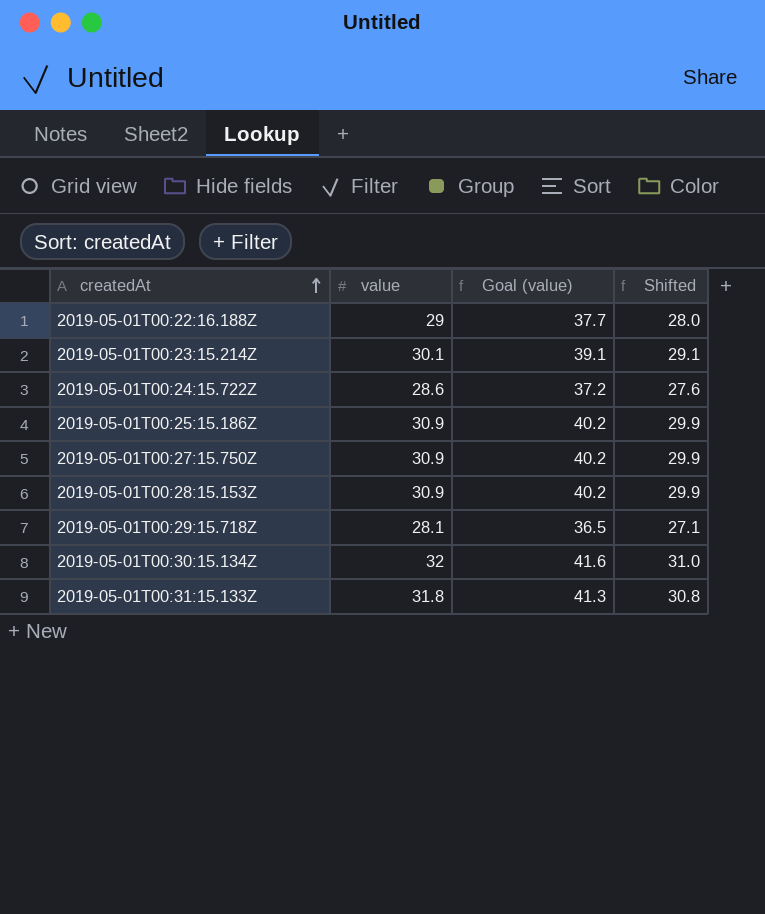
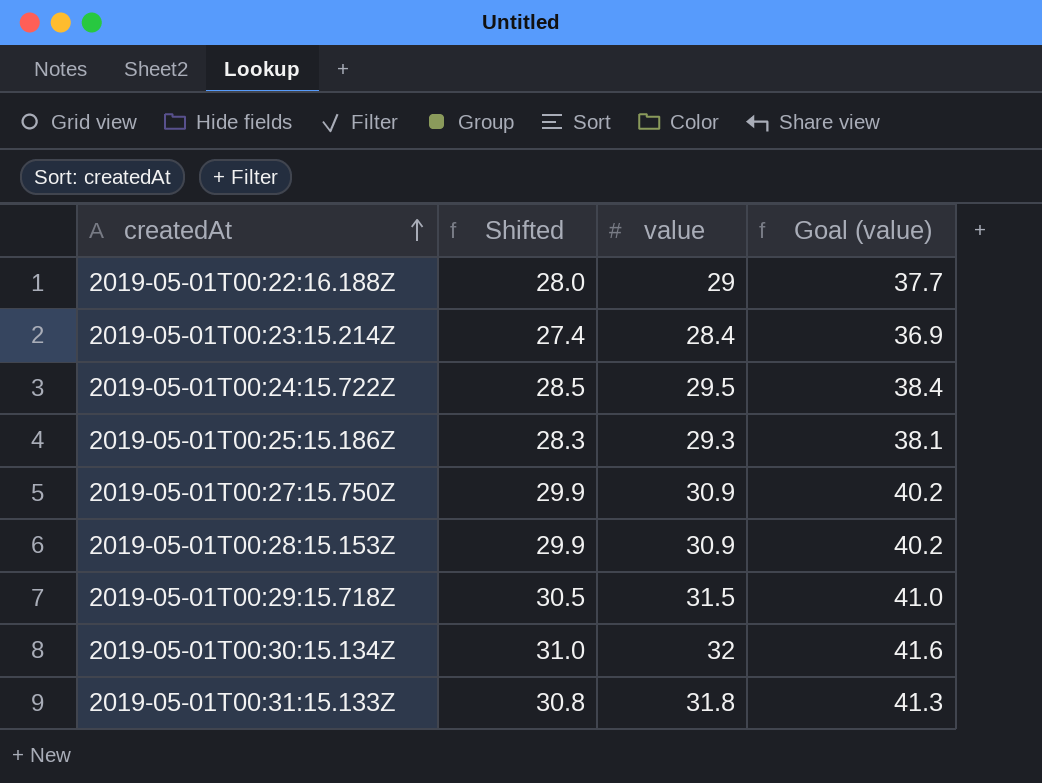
column Shifted | position: 4 -> 2
2019-05-01T00:23:15.214Z | Shifted: 29.1 -> 27.4
2019-05-01T00:23:15.214Z | value: 30.1 -> 28.4
2019-05-01T00:23:15.214Z | Goal (value): 39.1 -> 36.9
2019-05-01T00:24:15.722Z | Shifted: 27.6 -> 28.5
2019-05-01T00:24:15.722Z | value: 28.6 -> 29.5
2019-05-01T00:24:15.722Z | Goal (value): 37.2 -> 38.4
2019-05-01T00:25:15.186Z | Shifted: 29.9 -> 28.3
2019-05-01T00:25:15.186Z | value: 30.9 -> 29.3
2019-05-01T00:25:15.186Z | Goal (value): 40.2 -> 38.1
2019-05-01T00:29:15.718Z | Shifted: 27.1 -> 30.5
2019-05-01T00:29:15.718Z | value: 28.1 -> 31.5
2019-05-01T00:29:15.718Z | Goal (value): 36.5 -> 41.0

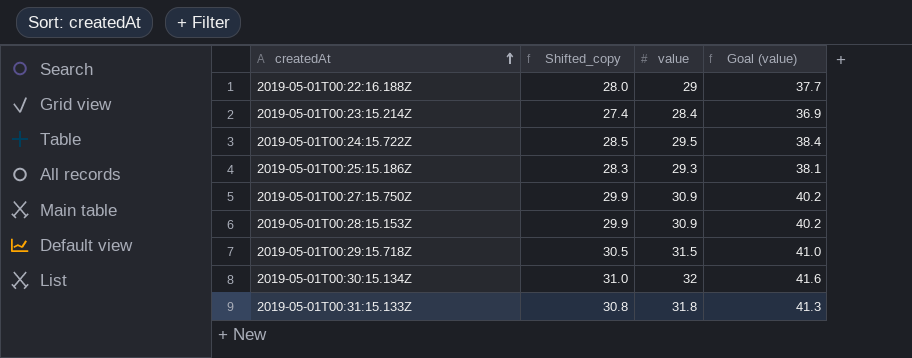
column name: Shifted -> Shifted_copy

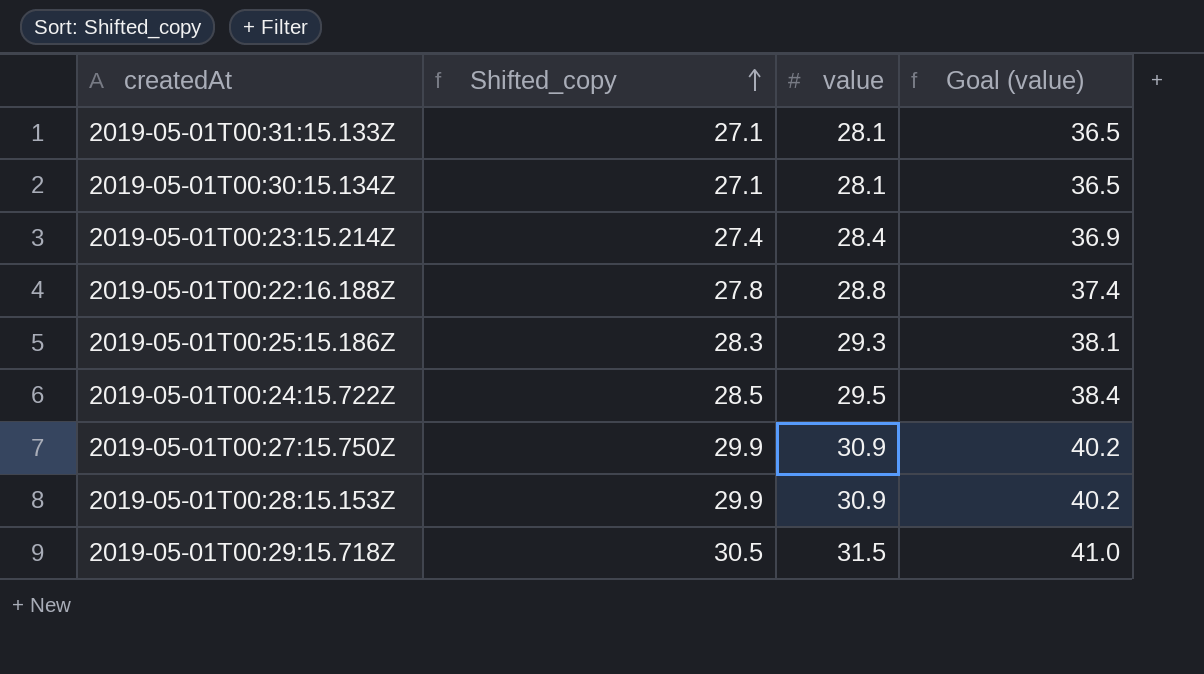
row order: createdAt ascending -> Shifted_copy ascending
2019-05-01T00:31:15.133Z | Shifted_copy: 30.8 -> 27.1
2019-05-01T00:31:15.133Z | value: 31.8 -> 28.1
2019-05-01T00:31:15.133Z | Goal (value): 41.3 -> 36.5
2019-05-01T00:30:15.134Z | Shifted_copy: 31.0 -> 27.1
2019-05-01T00:30:15.134Z | value: 32 -> 28.1
2019-05-01T00:30:15.134Z | Goal (value): 41.6 -> 36.5
2019-05-01T00:22:16.188Z | Shifted_copy: 28.0 -> 27.8
2019-05-01T00:22:16.188Z | value: 29 -> 28.8
2019-05-01T00:22:16.188Z | Goal (value): 37.7 -> 37.4

